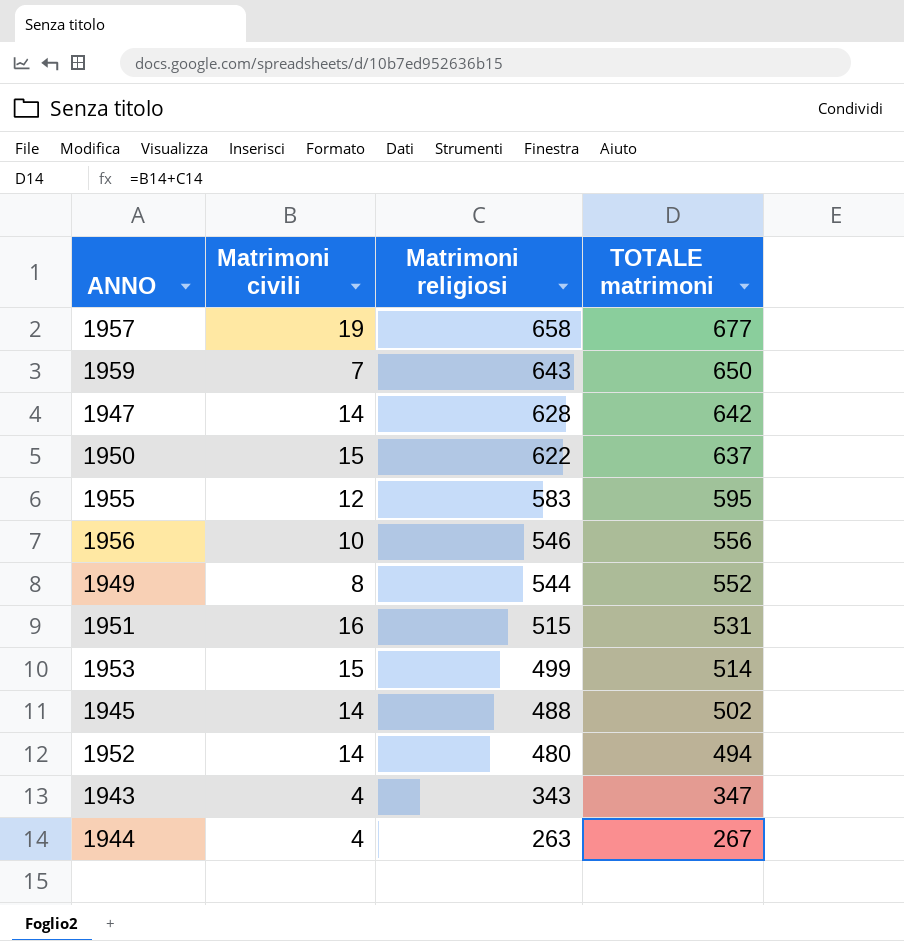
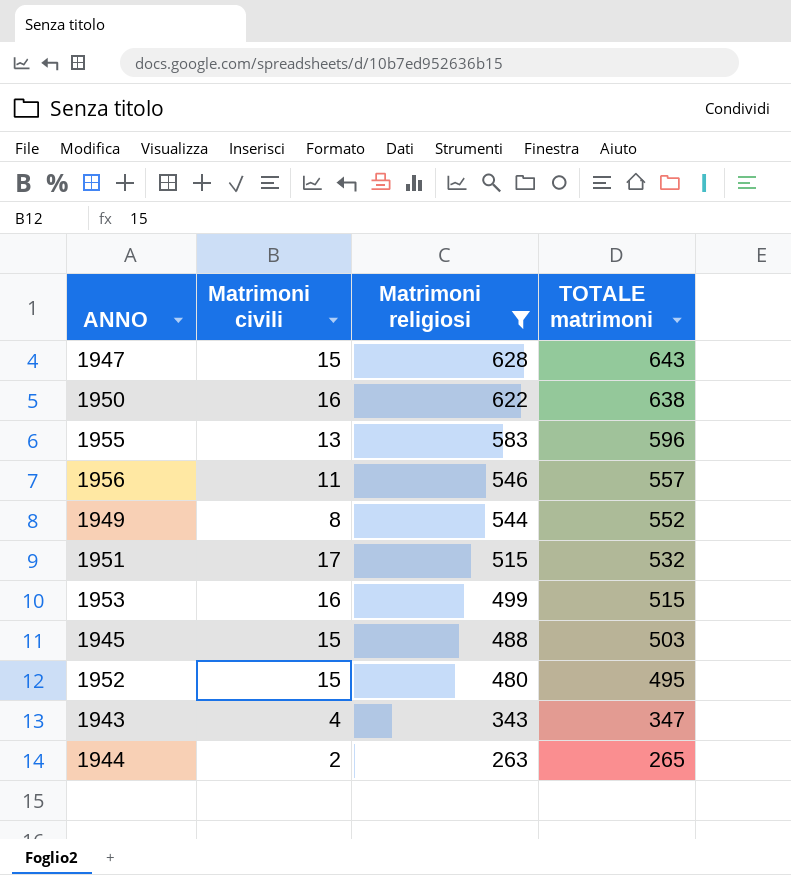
filter: none -> Matrimoni religiosi <= 628
1947 | Matrimoni civili: 14 -> 15
1947 | TOTALE matrimoni: 642 -> 643
1950 | Matrimoni civili: 15 -> 16
1950 | TOTALE matrimoni: 637 -> 638
1955 | Matrimoni civili: 12 -> 13
1955 | TOTALE matrimoni: 595 -> 596
1956 | Matrimoni civili: 10 -> 11
1956 | TOTALE matrimoni: 556 -> 557
1951 | Matrimoni civili: 16 -> 17
1951 | TOTALE matrimoni: 531 -> 532
1953 | Matrimoni civili: 15 -> 16
1953 | TOTALE matrimoni: 514 -> 515
1945 | Matrimoni civili: 14 -> 15
1945 | TOTALE matrimoni: 502 -> 503
1952 | Matrimoni civili: 14 -> 15
1952 | TOTALE matrimoni: 494 -> 495
1944 | Matrimoni civili: 4 -> 2
1944 | TOTALE matrimoni: 267 -> 265

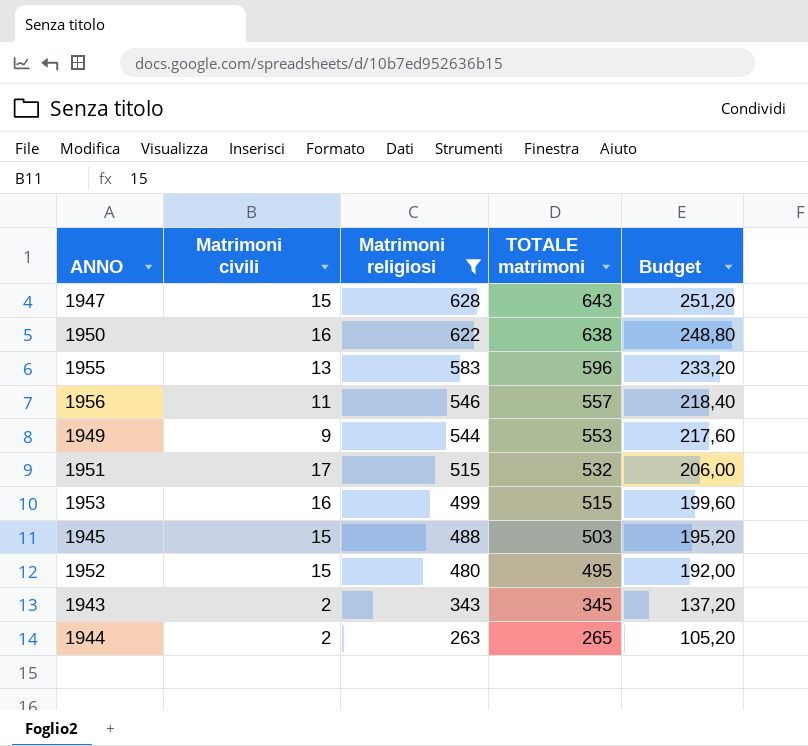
column Budget | formula: none -> [Matrimoni religiosi] * 0,4
1949 | Matrimoni civili: 8 -> 9
1949 | TOTALE matrimoni: 552 -> 553
1943 | Matrimoni civili: 4 -> 2
1943 | TOTALE matrimoni: 347 -> 345

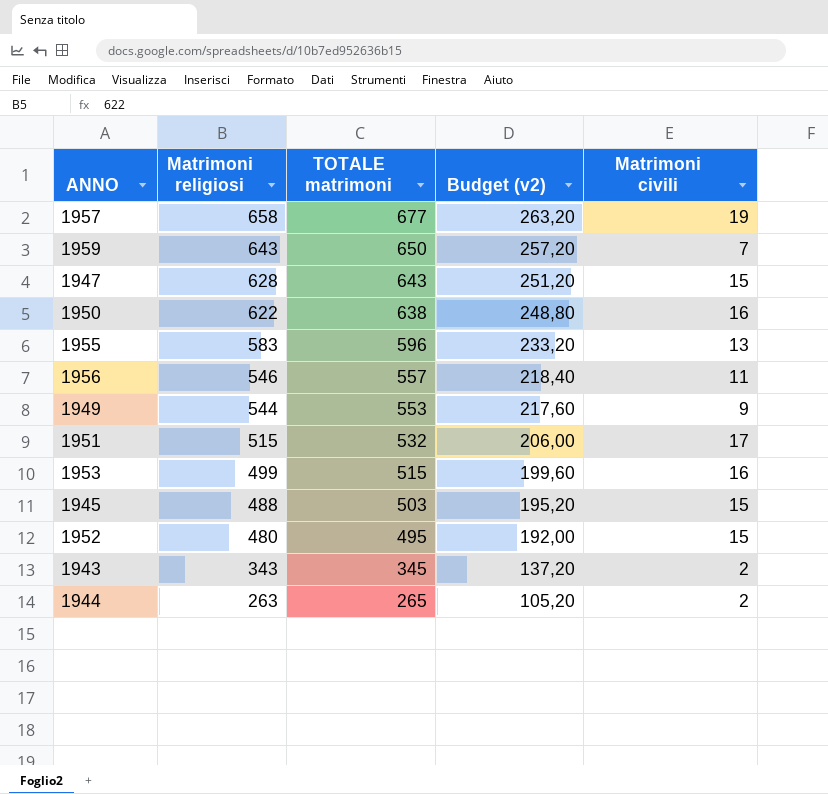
filter: Matrimoni religiosi <= 628 -> none
column name: Budget -> Budget (v2)
column Matrimoni civili | position: 2 -> 5

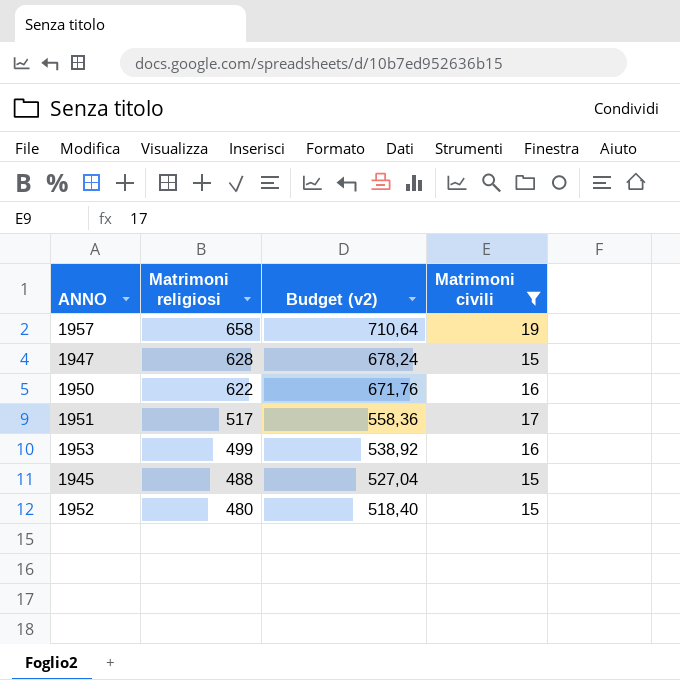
filter: none -> Matrimoni civili >= 15
column TOTALE matrimoni | formula: [Matrimoni religiosi] + [Matrimoni civili] -> none
column Budget (v2) | formula: [Matrimoni religiosi] * 0,4 -> [Matrimoni religiosi] * 1,08
1951 | Matrimoni religiosi: 515 -> 517

